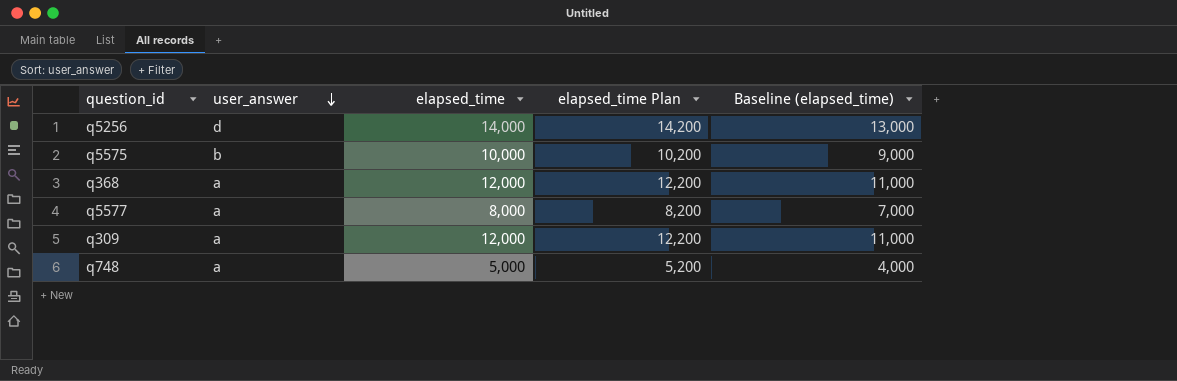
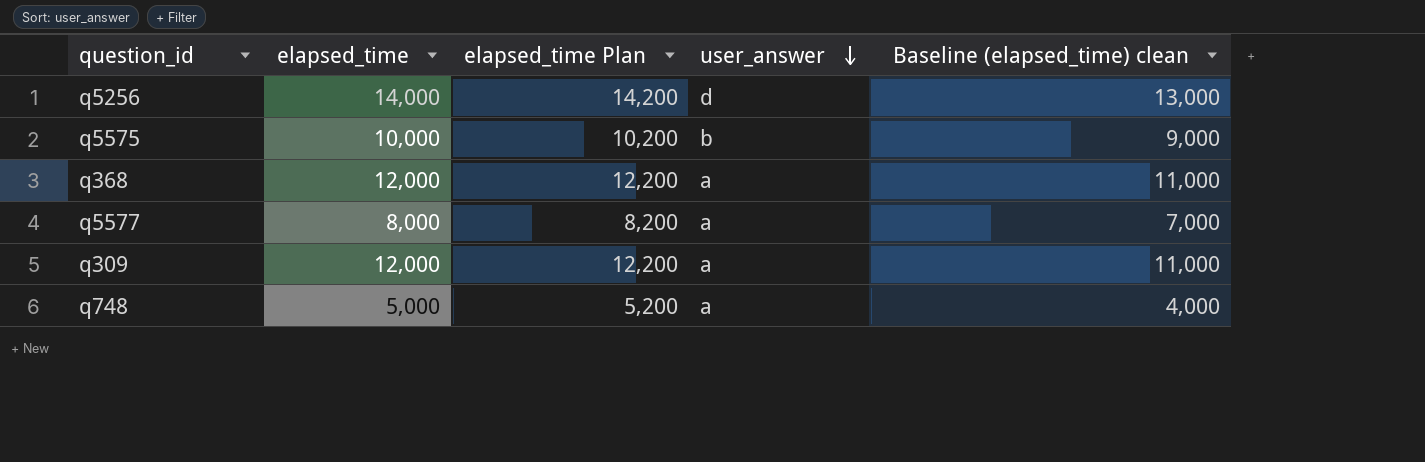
column user_answer | position: 2 -> 4
column name: Baseline (elapsed_time) -> Baseline (elapsed_time) clean

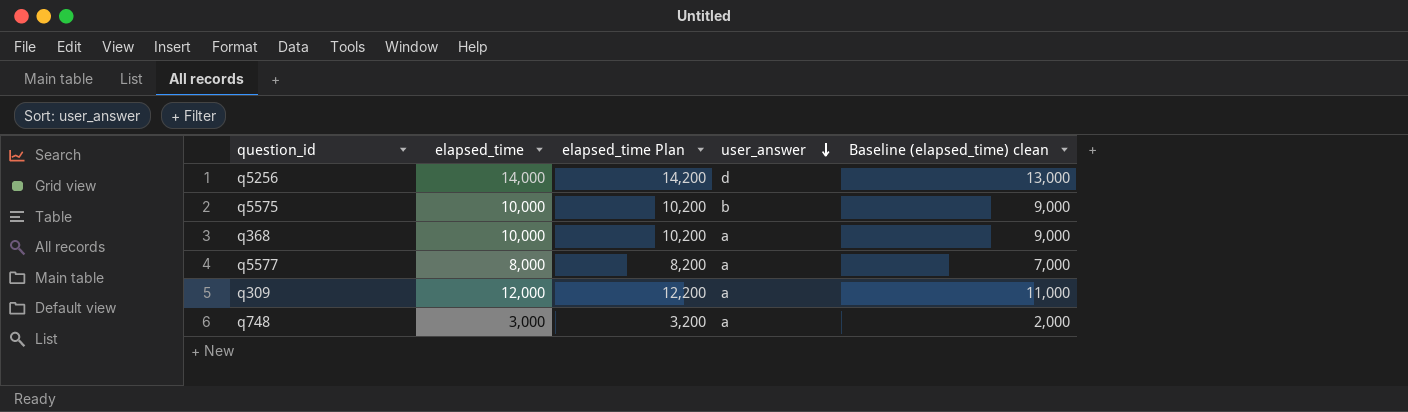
q368 | elapsed_time: 12,000 -> 10,000
q368 | elapsed_time Plan: 12,200 -> 10,200
q368 | Baseline (elapsed_time) clean: 11,000 -> 9,000
q748 | elapsed_time: 5,000 -> 3,000
q748 | elapsed_time Plan: 5,200 -> 3,200
q748 | Baseline (elapsed_time) clean: 4,000 -> 2,000

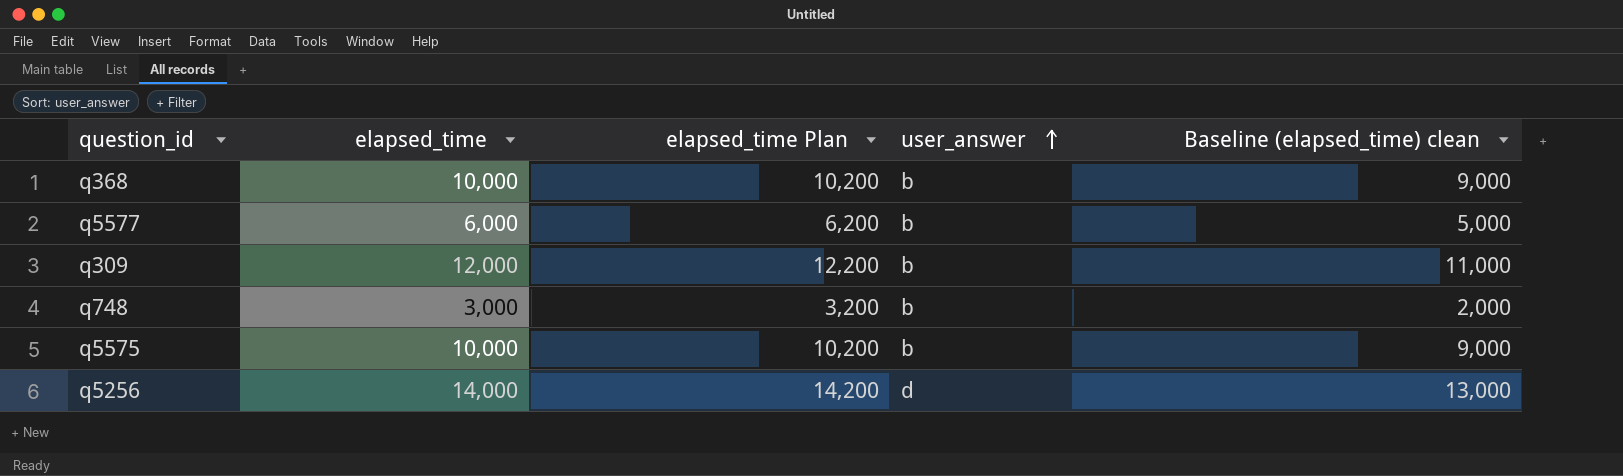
row order: user_answer descending -> user_answer ascending
q368 | user_answer: a -> b
q5577 | elapsed_time: 8,000 -> 6,000
q5577 | elapsed_time Plan: 8,200 -> 6,200
q5577 | user_answer: a -> b
q5577 | Baseline (elapsed_time) clean: 7,000 -> 5,000
q309 | user_answer: a -> b
q748 | user_answer: a -> b

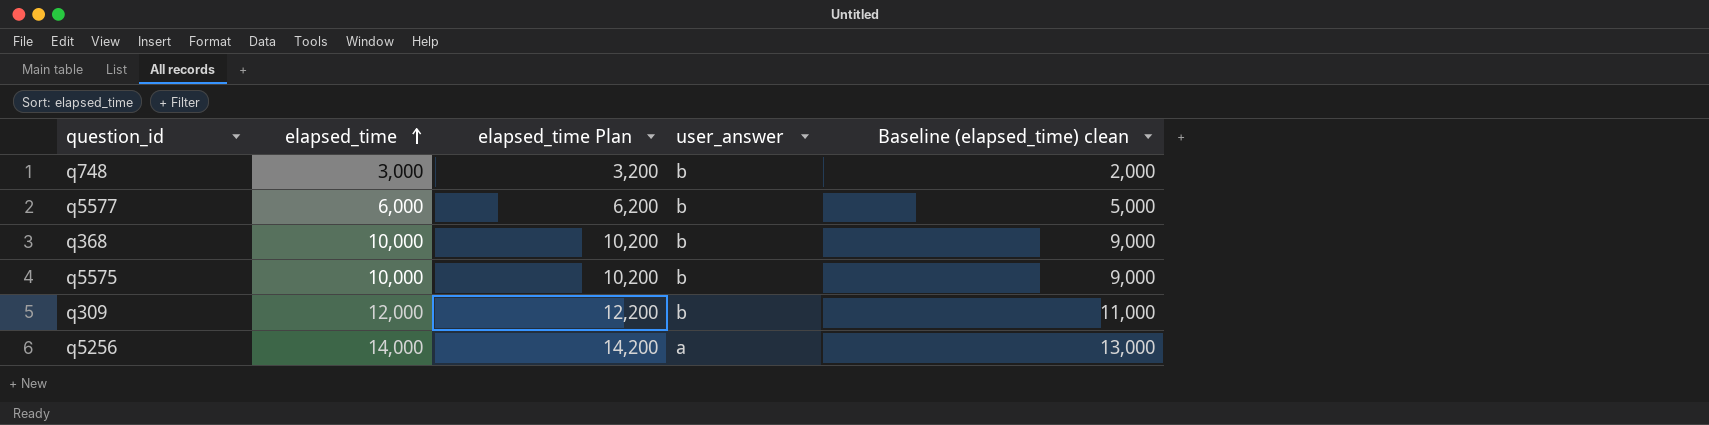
row order: user_answer ascending -> elapsed_time ascending
q5256 | user_answer: d -> a

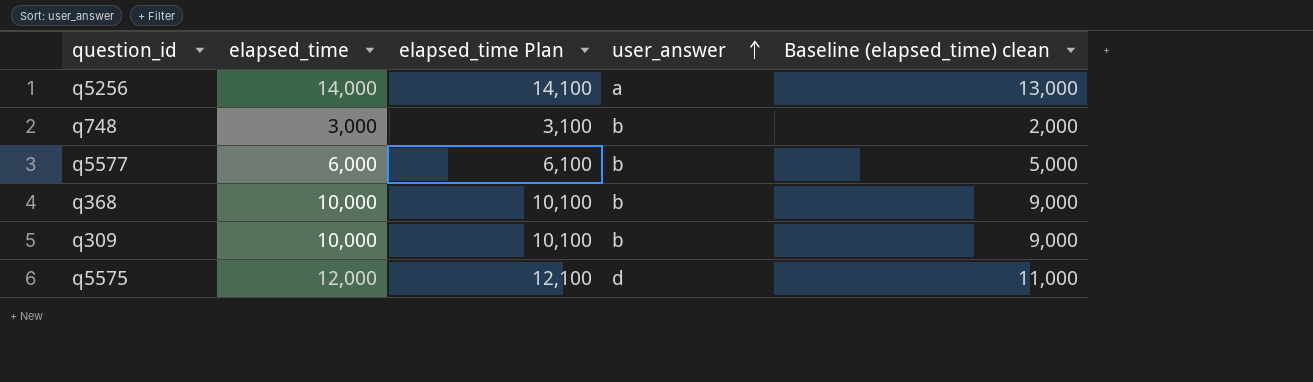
row order: elapsed_time ascending -> user_answer ascending
column elapsed_time Plan | formula: [elapsed_time] + 200 -> [elapsed_time] + 100
q309 | elapsed_time: 12,000 -> 10,000
q309 | Baseline (elapsed_time) clean: 11,000 -> 9,000
q5575 | elapsed_time: 10,000 -> 12,000
q5575 | user_answer: b -> d
q5575 | Baseline (elapsed_time) clean: 9,000 -> 11,000

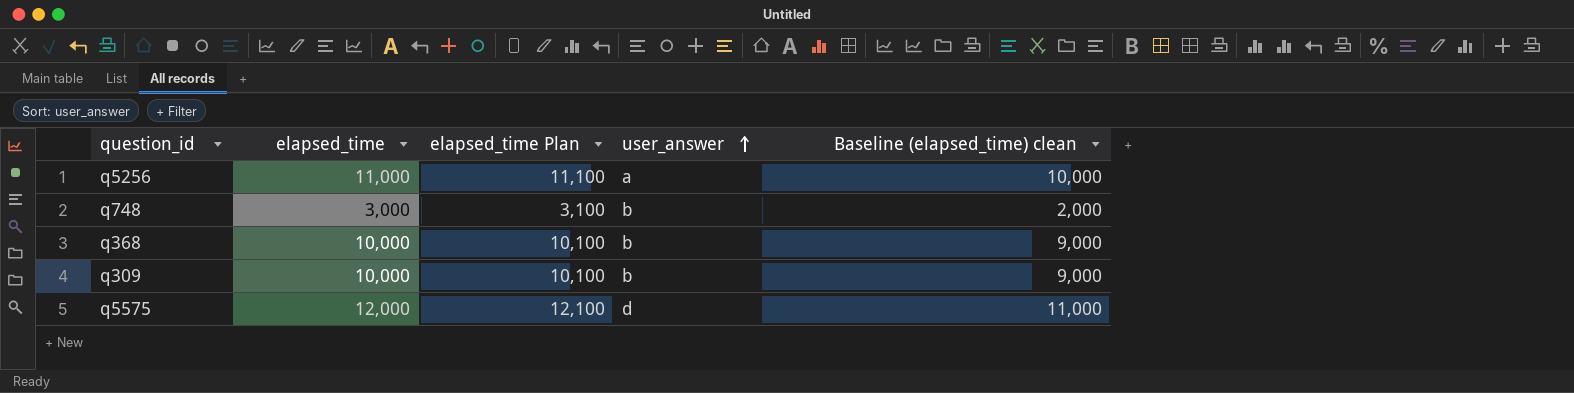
row q5577: 6,000 | 6,100 | b | 5,000 -> none
q5256 | elapsed_time: 14,000 -> 11,000
q5256 | elapsed_time Plan: 14,100 -> 11,100
q5256 | Baseline (elapsed_time) clean: 13,000 -> 10,000

